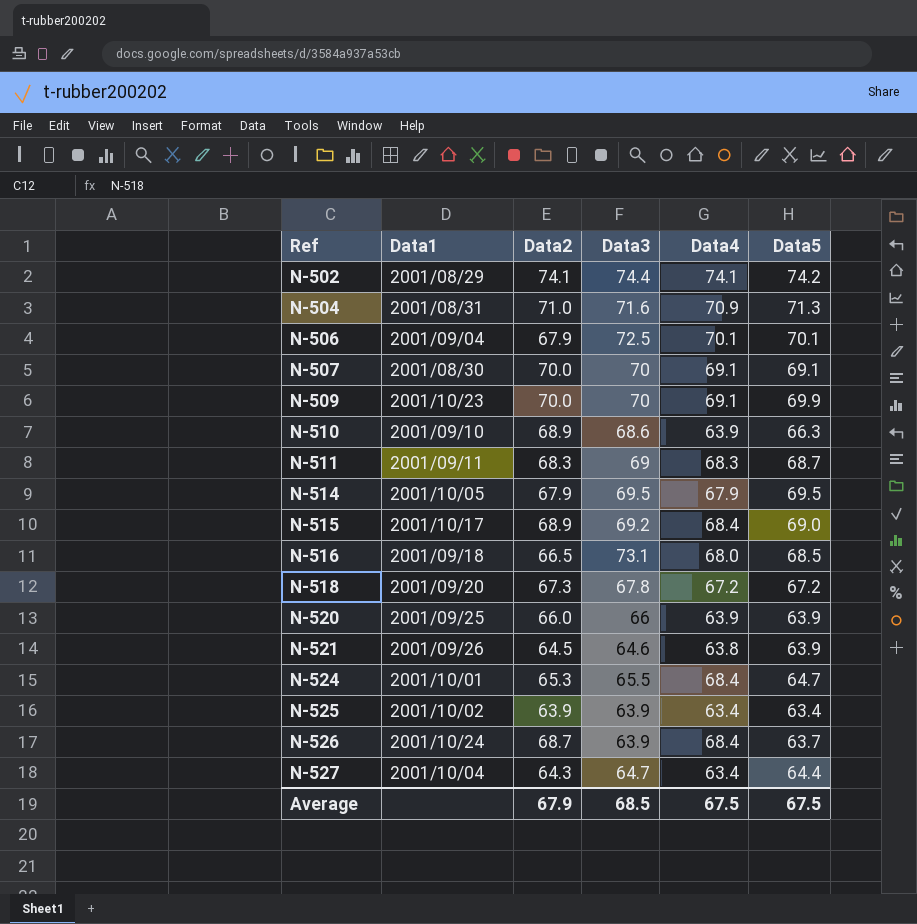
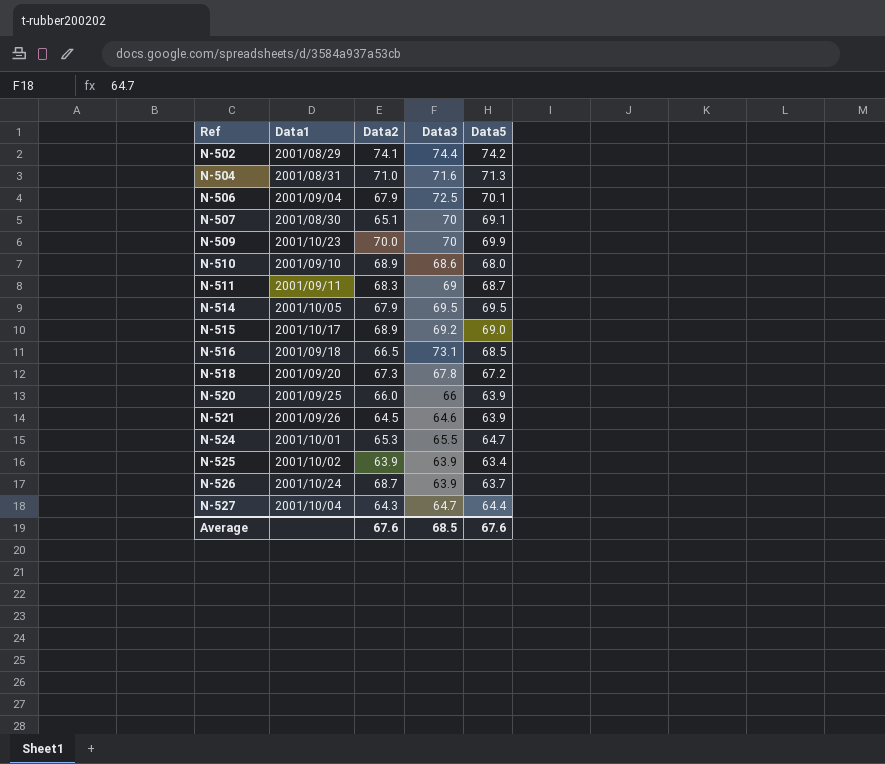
column Data4 | position: 5 -> none
N-507 | Data2: 70.0 -> 65.1
N-510 | Data5: 66.3 -> 68.0
Average | Data2: 67.9 -> 67.6
Average | Data5: 67.5 -> 67.6

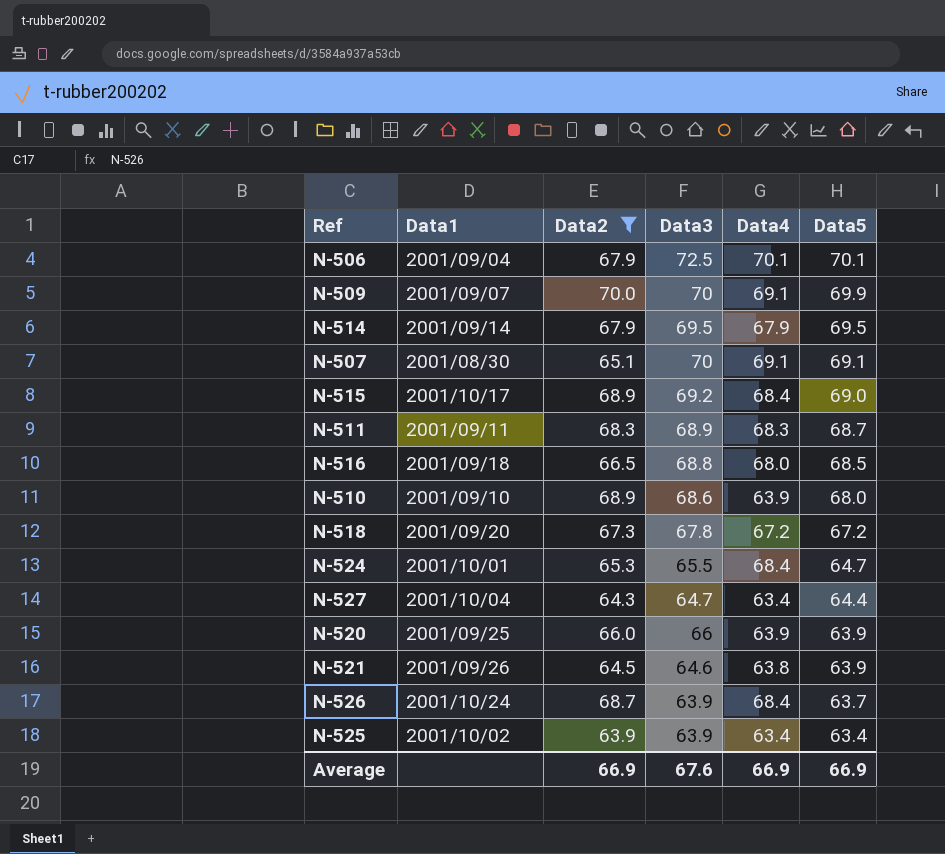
filter: none -> Data2 <= 70.0
row order: Ref ascending -> Data5 descending
column Data4 | position: none -> 5
N-509 | Data1: 2001/10/23 -> 2001/09/07
N-514 | Data1: 2001/10/05 -> 2001/09/14
N-511 | Data3: 69 -> 68.9
N-516 | Data3: 73.1 -> 68.8
Average | Data2: 67.6 -> 66.9
Average | Data3: 68.5 -> 67.6
Average | Data5: 67.6 -> 66.9

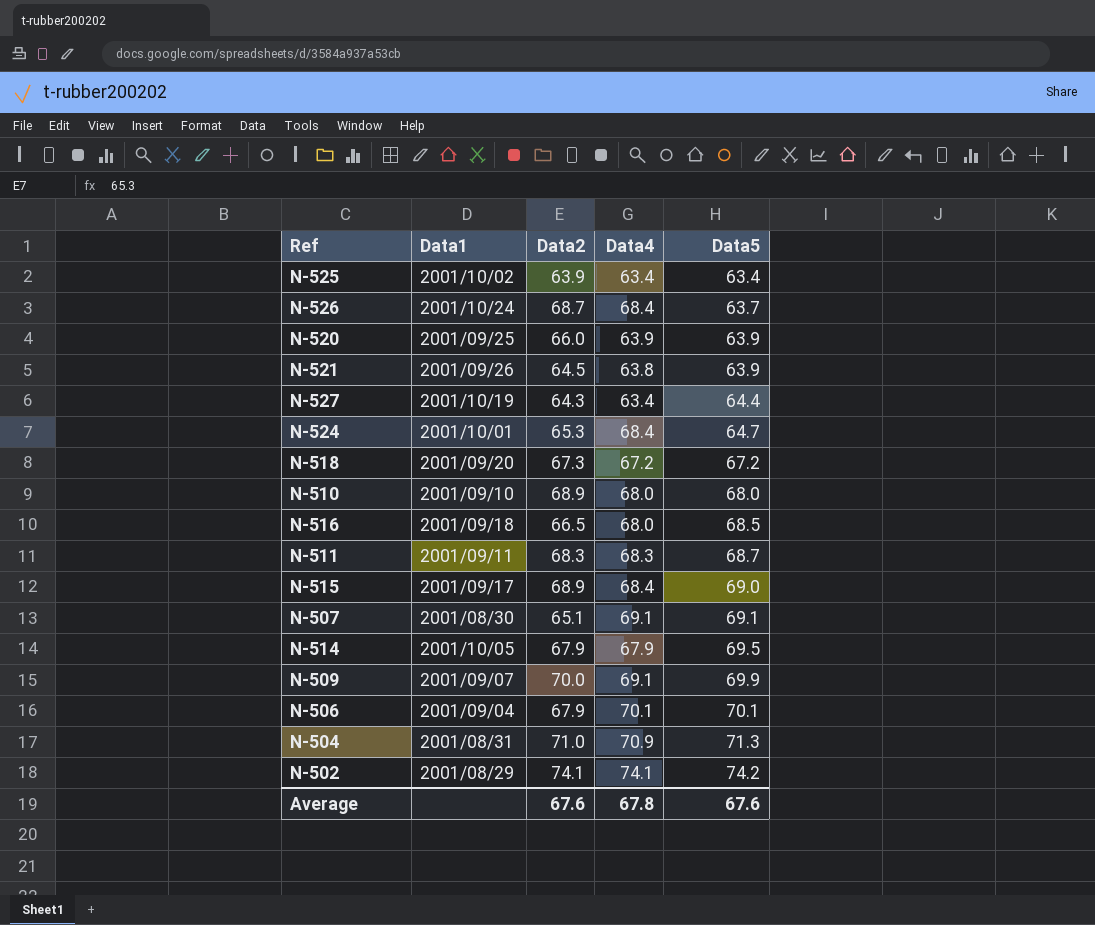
filter: Data2 <= 70.0 -> none
row order: Data5 descending -> Data5 ascending
column Data3 | position: 4 -> none
N-527 | Data1: 2001/10/04 -> 2001/10/19
N-510 | Data4: 63.9 -> 68.0
N-515 | Data1: 2001/10/17 -> 2001/09/17
N-514 | Data1: 2001/09/14 -> 2001/10/05
Average | Data2: 66.9 -> 67.6
Average | Data4: 66.9 -> 67.8
Average | Data5: 66.9 -> 67.6

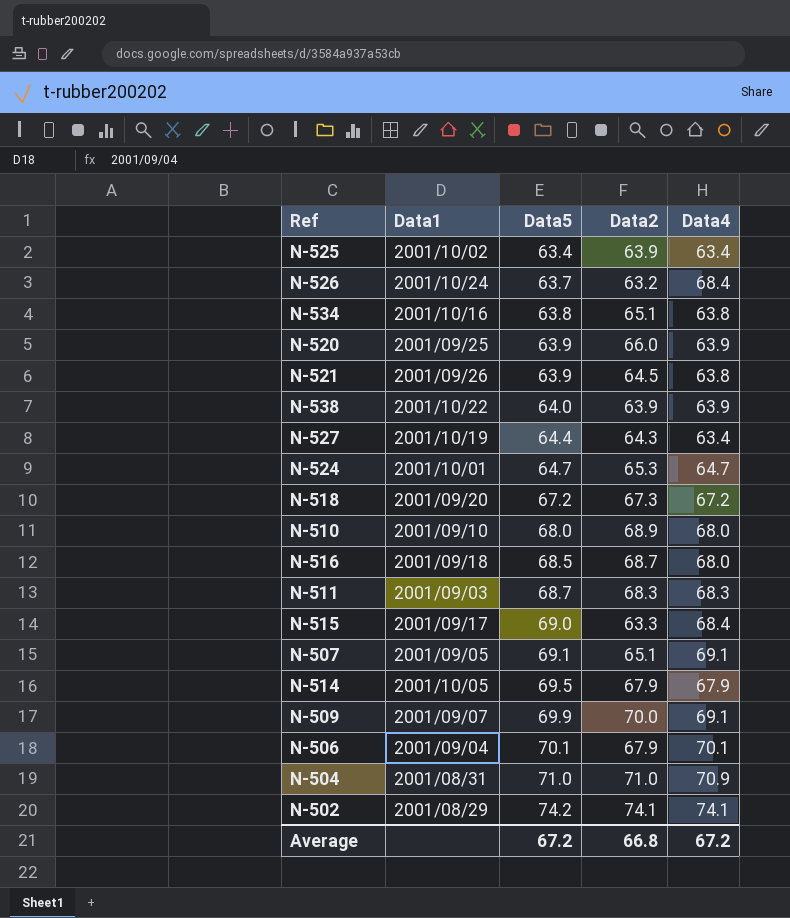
column Data5 | position: 5 -> 3
N-526 | Data2: 68.7 -> 63.2
row N-534: none -> 2001/10/16 | 63.8 | 65.1 | 63.8
row N-538: none -> 2001/10/22 | 64.0 | 63.9 | 63.9
N-524 | Data4: 68.4 -> 64.7
N-516 | Data2: 66.5 -> 68.7
N-511 | Data1: 2001/09/11 -> 2001/09/03
N-515 | Data2: 68.9 -> 63.3
N-507 | Data1: 2001/08/30 -> 2001/09/05
N-504 | Data5: 71.3 -> 71.0
Average | Data5: 67.6 -> 67.2
Average | Data2: 67.6 -> 66.8
Average | Data4: 67.8 -> 67.2

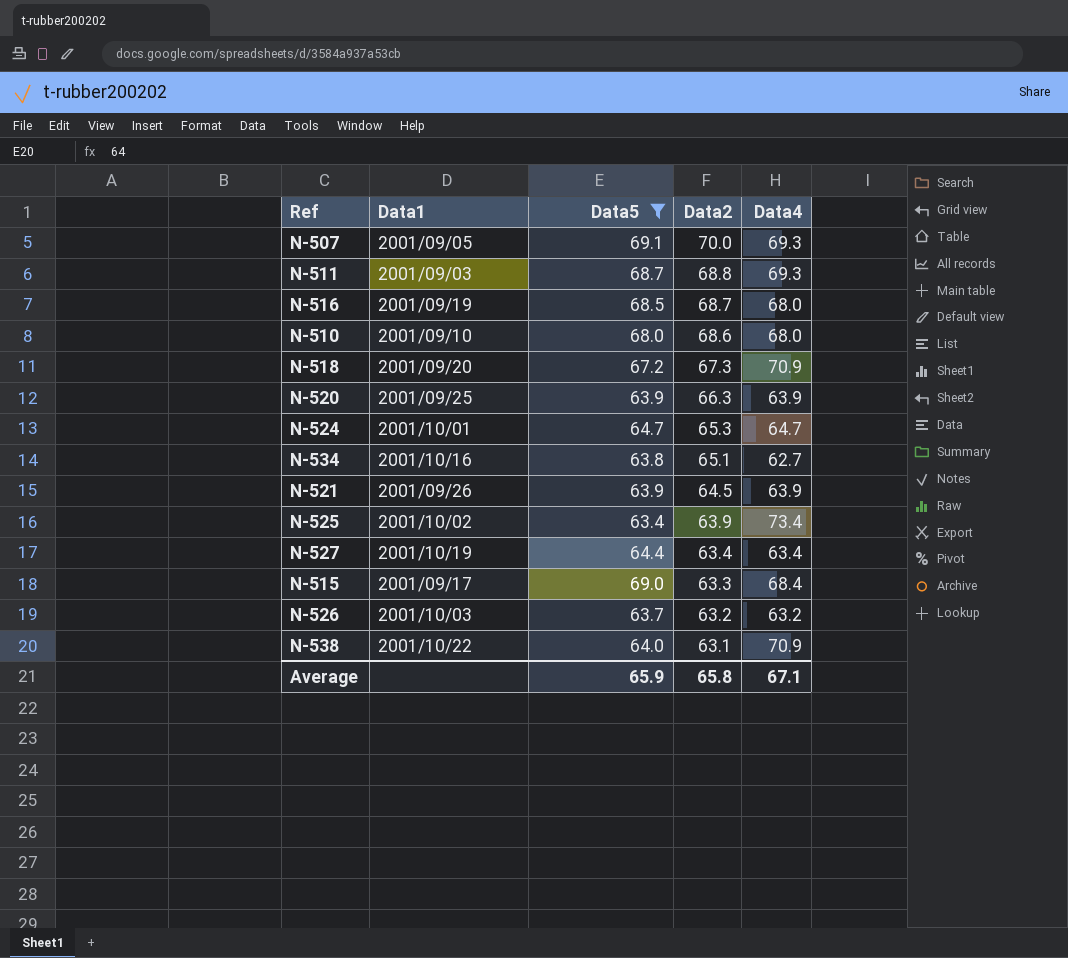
filter: none -> Data5 <= 69.1
row order: Data5 ascending -> Data2 descending
N-507 | Data2: 65.1 -> 70.0
N-507 | Data4: 69.1 -> 69.3
N-511 | Data2: 68.3 -> 68.8
N-511 | Data4: 68.3 -> 69.3
N-516 | Data1: 2001/09/18 -> 2001/09/19
N-510 | Data2: 68.9 -> 68.6
N-518 | Data4: 67.2 -> 70.9
N-520 | Data2: 66.0 -> 66.3
N-534 | Data4: 63.8 -> 62.7
N-521 | Data4: 63.8 -> 63.9
N-525 | Data4: 63.4 -> 73.4
N-527 | Data2: 64.3 -> 63.4
N-526 | Data1: 2001/10/24 -> 2001/10/03
N-526 | Data4: 68.4 -> 63.2
N-538 | Data2: 63.9 -> 63.1
N-538 | Data4: 63.9 -> 70.9
Average | Data5: 67.2 -> 65.9
Average | Data2: 66.8 -> 65.8
Average | Data4: 67.2 -> 67.1

